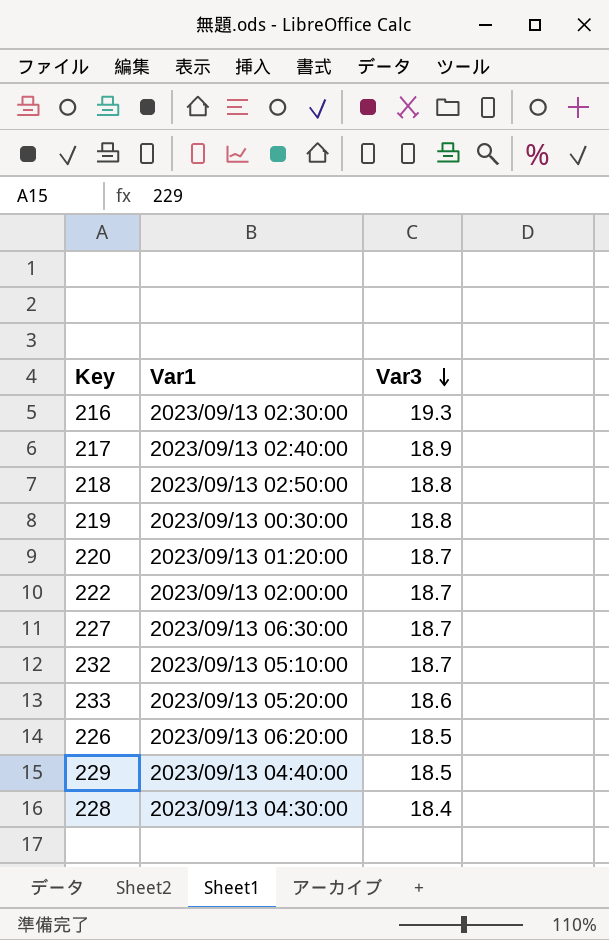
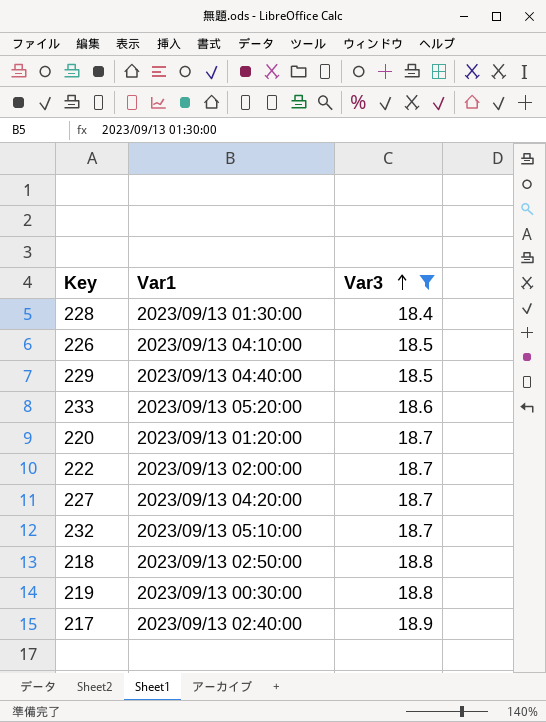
filter: none -> Var3 != 19.3
row order: Var3 descending -> Var3 ascending
228 | Var1: 2023/09/13 04:30:00 -> 2023/09/13 01:30:00
226 | Var1: 2023/09/13 06:20:00 -> 2023/09/13 04:10:00
227 | Var1: 2023/09/13 06:30:00 -> 2023/09/13 04:20:00

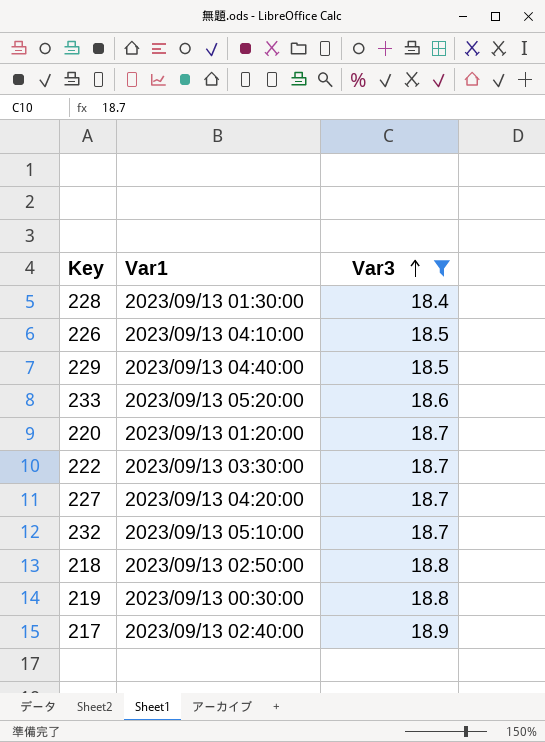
222 | Var1: 2023/09/13 02:00:00 -> 2023/09/13 03:30:00

